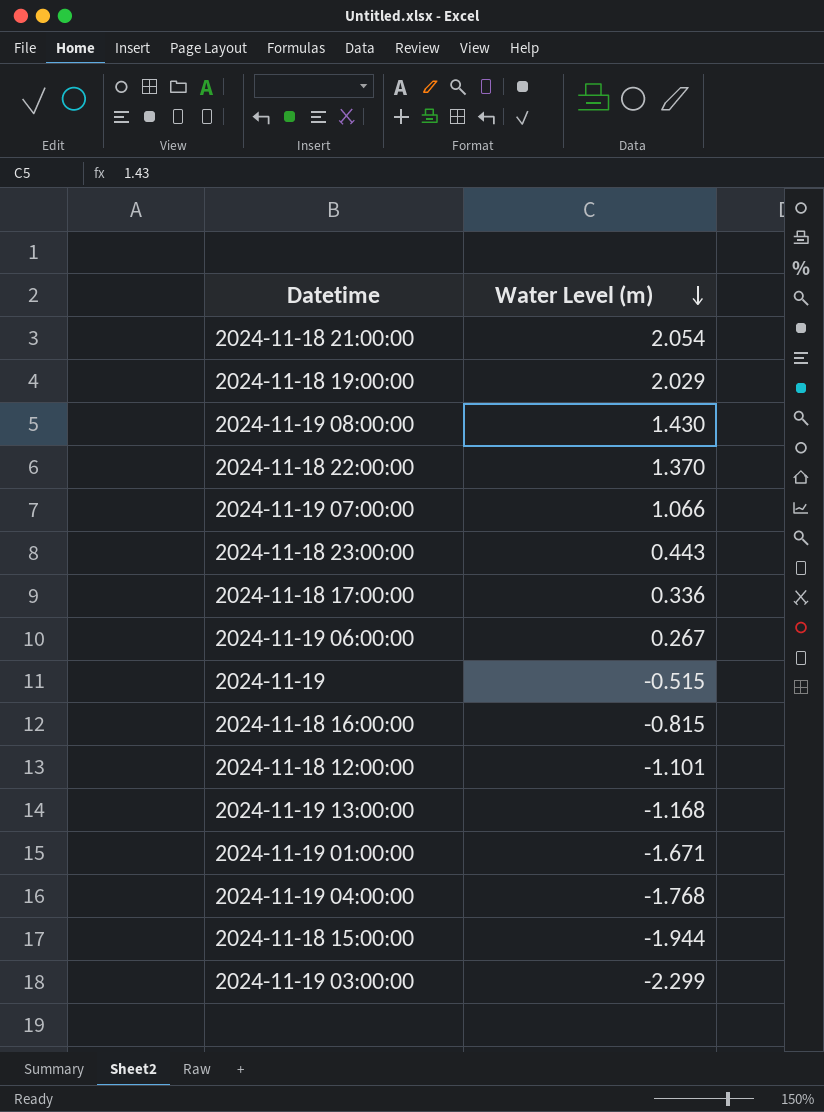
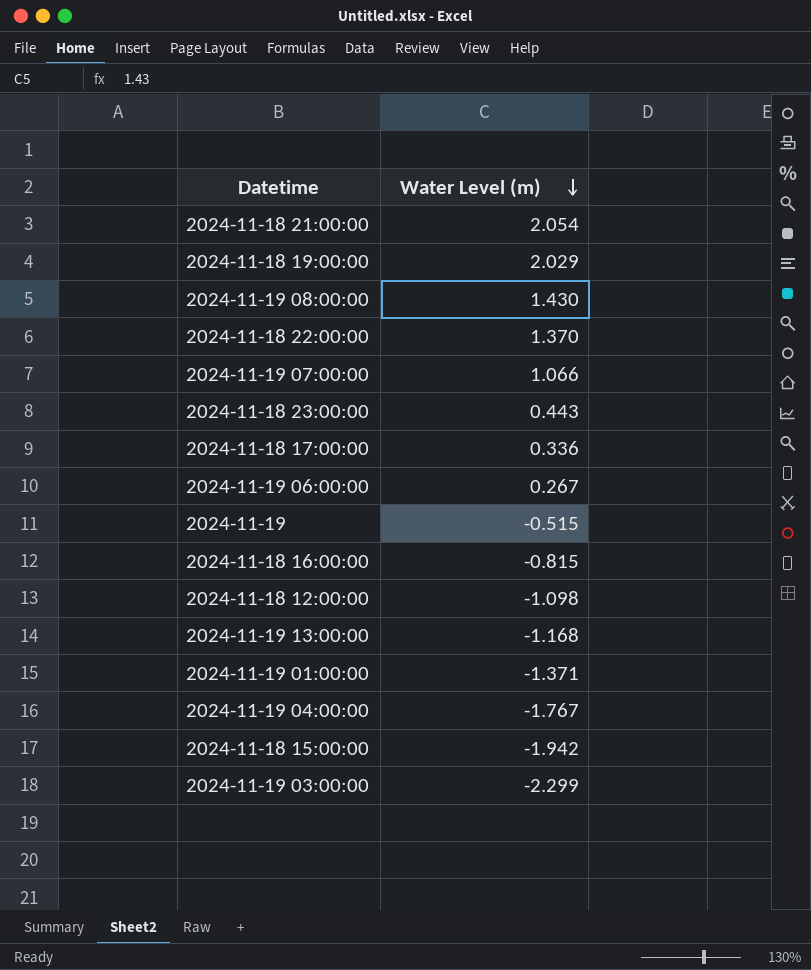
2024-11-18 12:00:00 | Water Level (m): -1.101 -> -1.098
2024-11-19 01:00:00 | Water Level (m): -1.671 -> -1.371
2024-11-19 04:00:00 | Water Level (m): -1.768 -> -1.767
2024-11-18 15:00:00 | Water Level (m): -1.944 -> -1.942

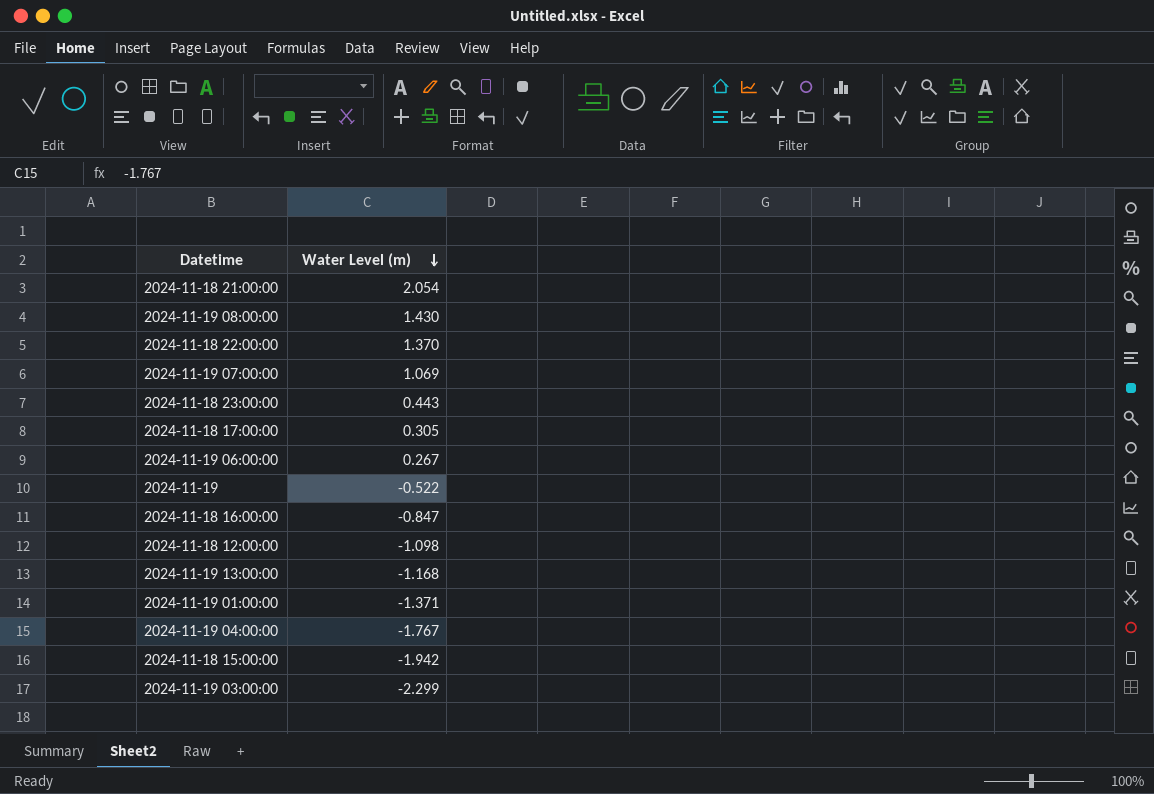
row 2024-11-18 19:00:00: 2.029 -> none
2024-11-19 07:00:00 | Water Level (m): 1.066 -> 1.069
2024-11-18 17:00:00 | Water Level (m): 0.336 -> 0.305
2024-11-19 | Water Level (m): -0.515 -> -0.522
2024-11-18 16:00:00 | Water Level (m): -0.815 -> -0.847

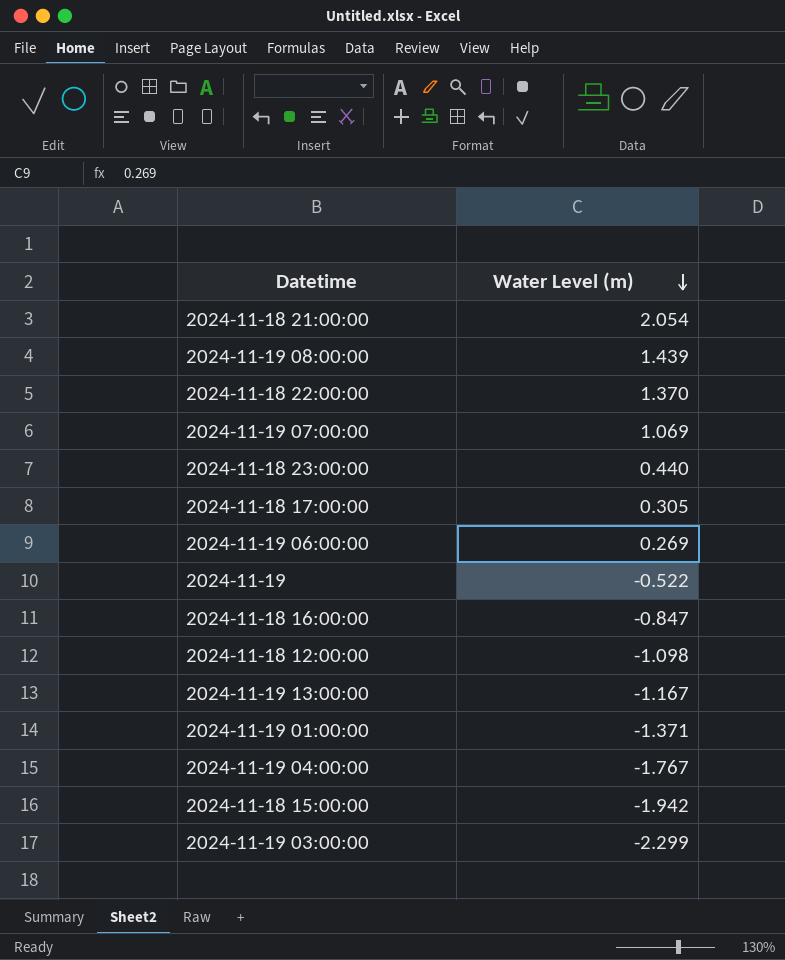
2024-11-19 08:00:00 | Water Level (m): 1.430 -> 1.439
2024-11-18 23:00:00 | Water Level (m): 0.443 -> 0.440
2024-11-19 06:00:00 | Water Level (m): 0.267 -> 0.269
2024-11-19 13:00:00 | Water Level (m): -1.168 -> -1.167

